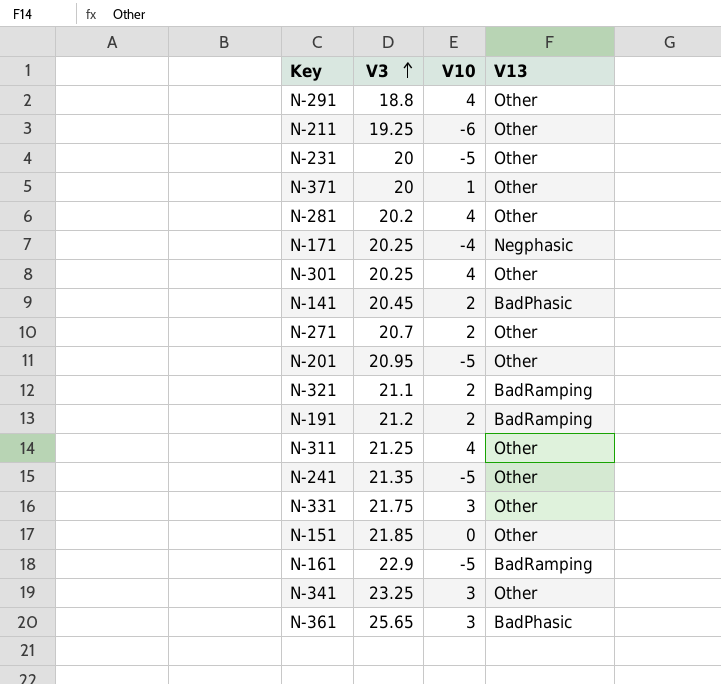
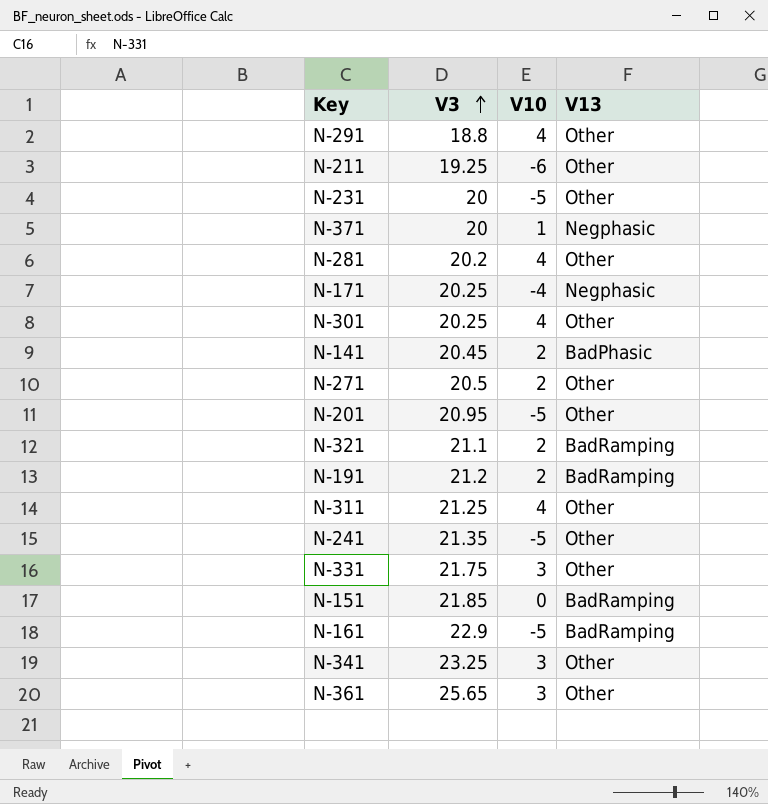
N-371 | V13: Other -> Negphasic
N-271 | V3: 20.7 -> 20.5
N-151 | V13: Other -> BadRamping
N-361 | V13: BadPhasic -> Other

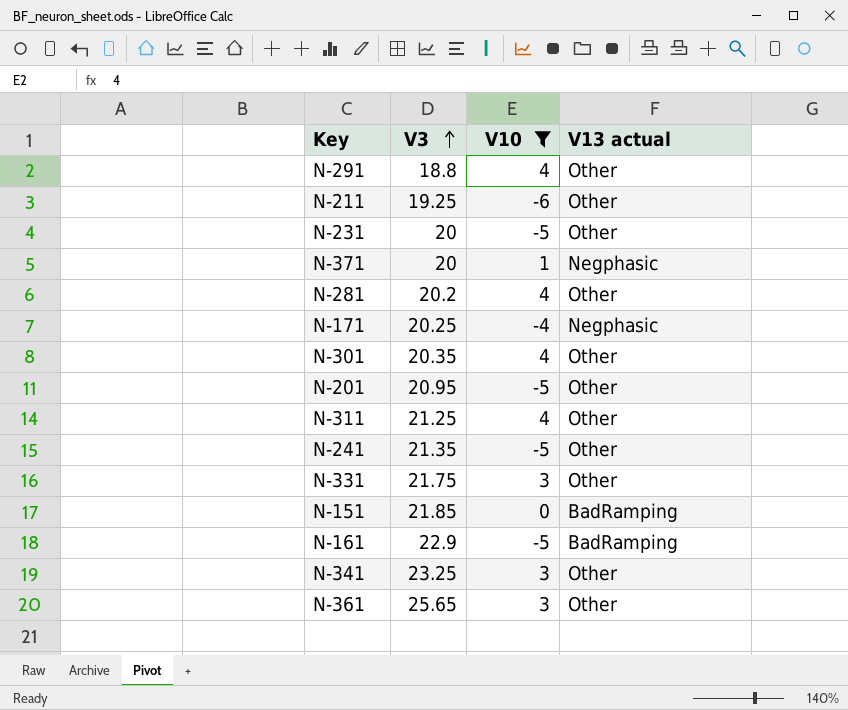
filter: none -> V10 != 2
column name: V13 -> V13 actual
N-301 | V3: 20.25 -> 20.35

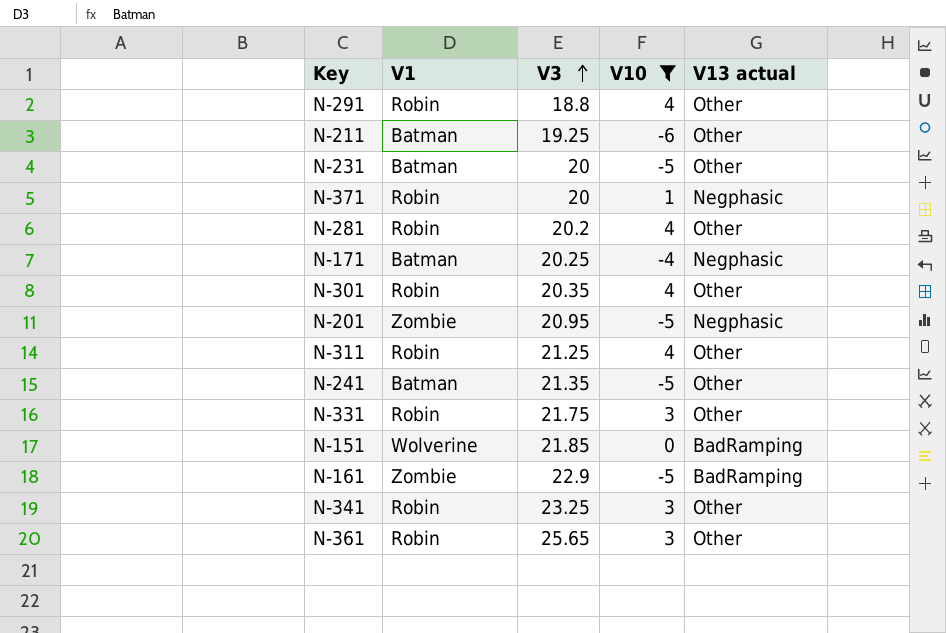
column V1 | position: none -> 2
N-201 | V13 actual: Other -> Negphasic

